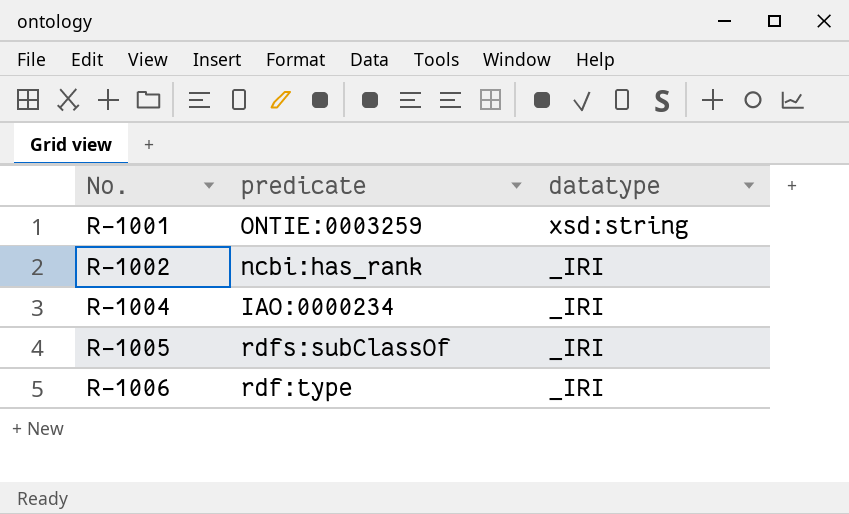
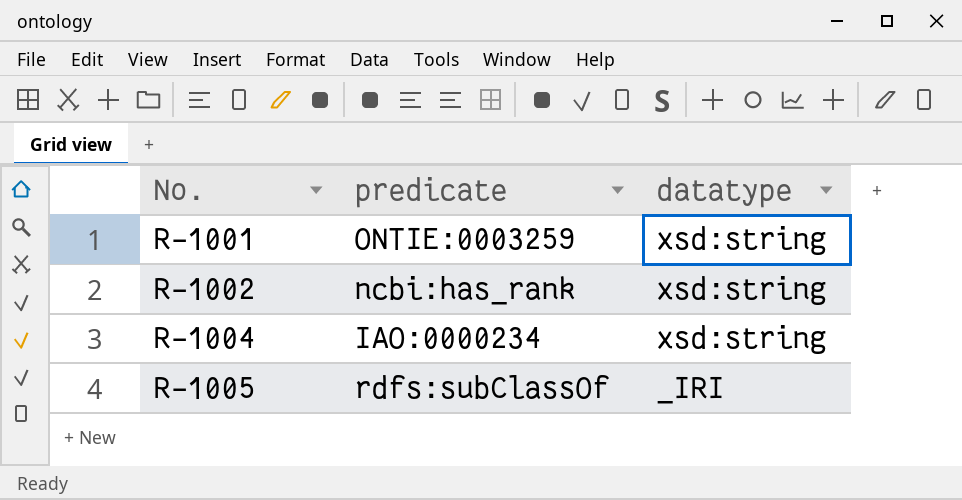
row R-1006: rdf:type | _IRI -> none
R-1002 | datatype: _IRI -> xsd:string
R-1004 | datatype: _IRI -> xsd:string

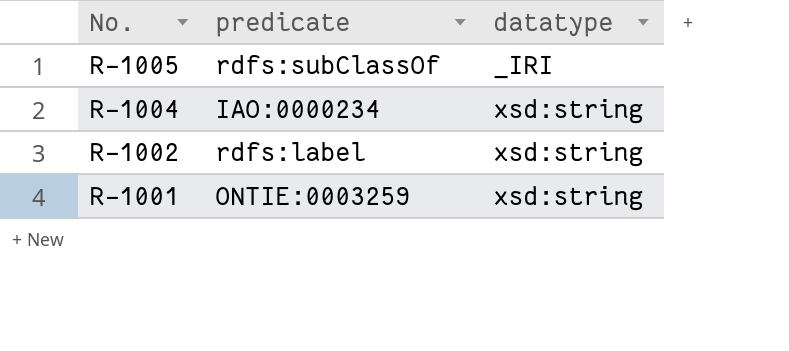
row order: No. ascending -> No. descending
R-1002 | predicate: ncbi:has_rank -> rdfs:label

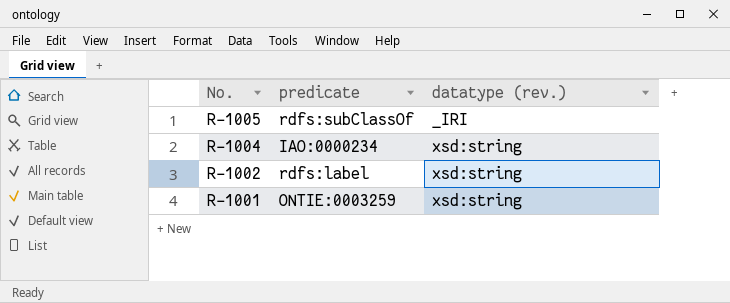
column name: datatype -> datatype (rev.)

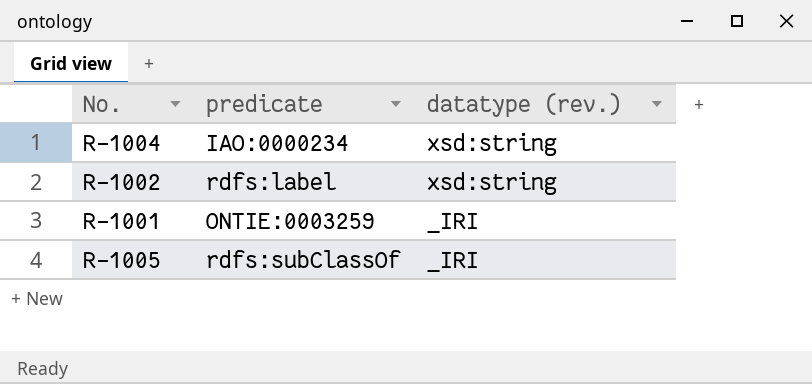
row order: No. descending -> datatype (rev.) descending
R-1001 | datatype (rev.): xsd:string -> _IRI

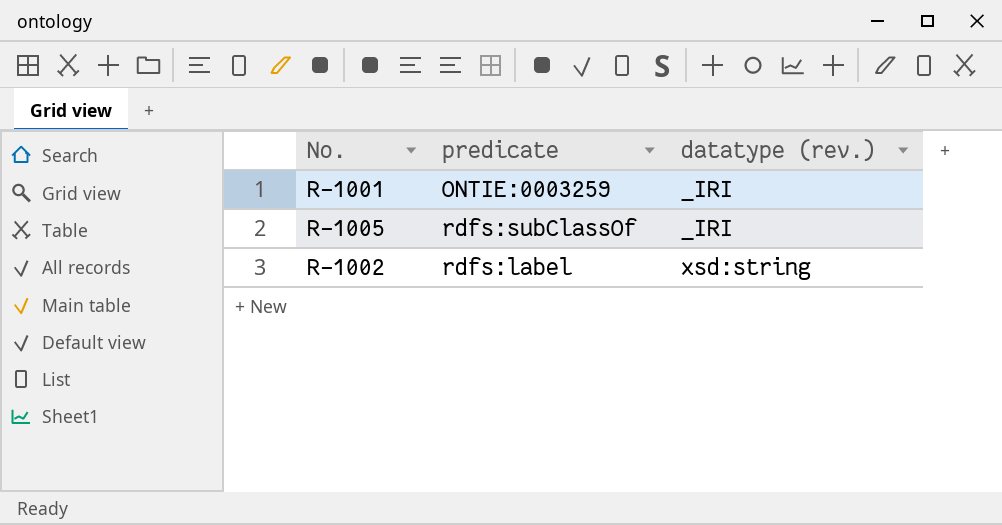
row order: datatype (rev.) descending -> datatype (rev.) ascending
row R-1004: IAO:0000234 | xsd:string -> none

